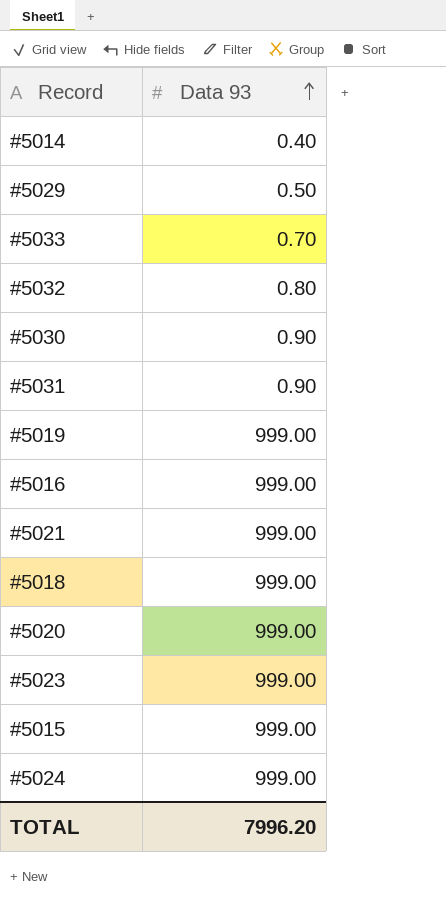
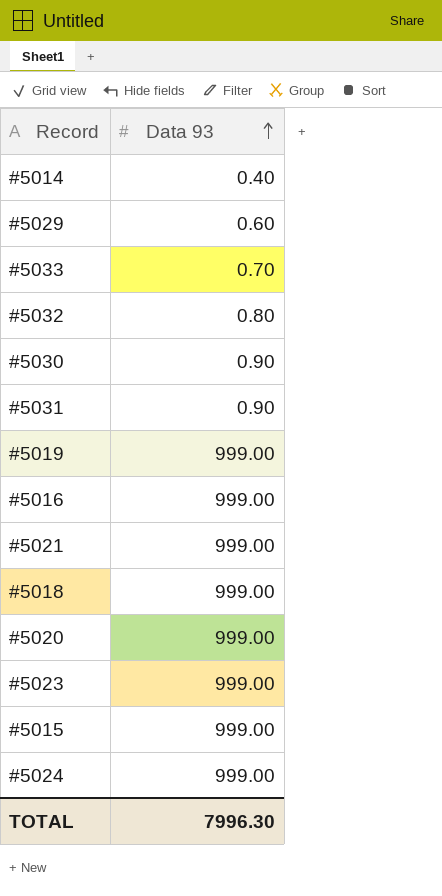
#5029 | Data 93: 0.50 -> 0.60
TOTAL | Data 93: 7996.20 -> 7996.30

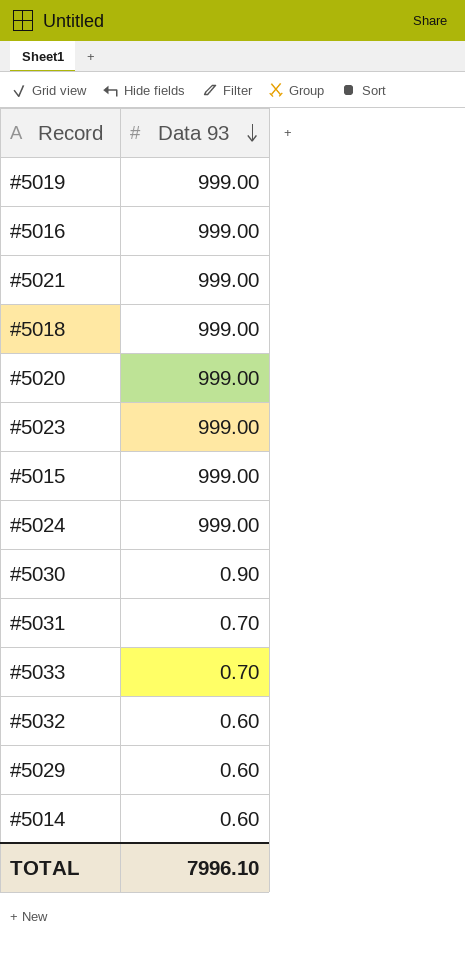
row order: Data 93 ascending -> Data 93 descending
#5031 | Data 93: 0.90 -> 0.70
#5032 | Data 93: 0.80 -> 0.60
#5014 | Data 93: 0.40 -> 0.60
TOTAL | Data 93: 7996.30 -> 7996.10

